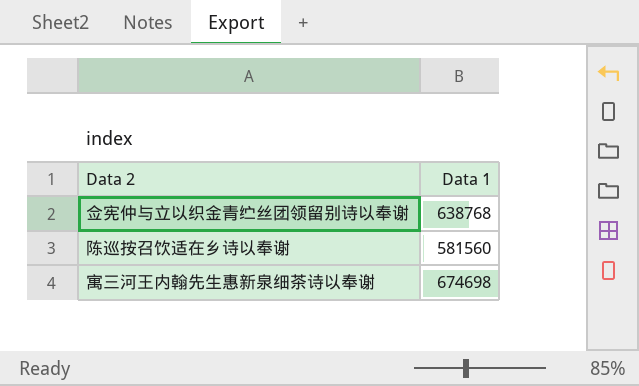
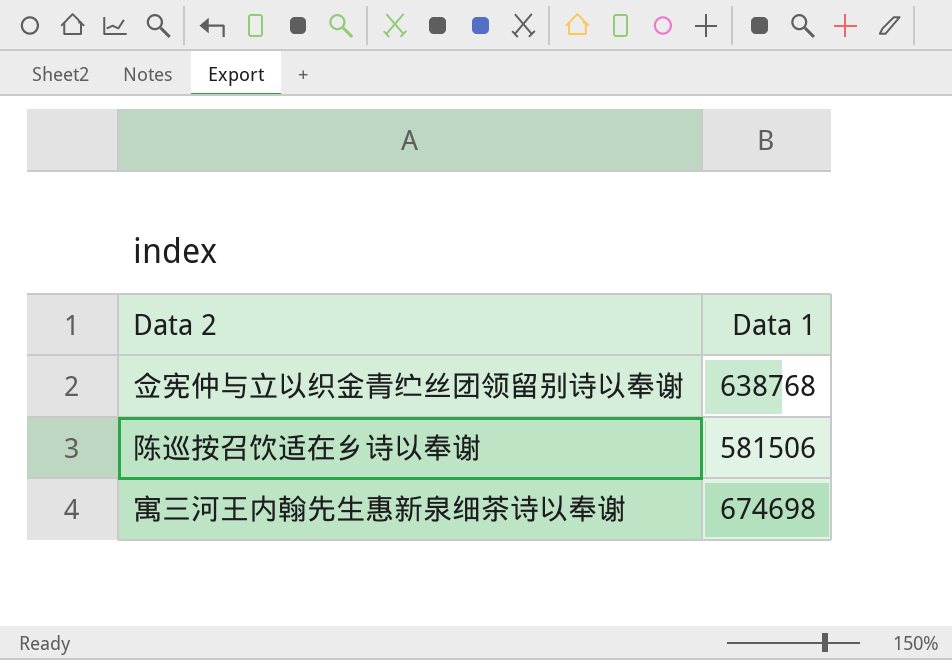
陈巡按召饮适在乡诗以奉谢 | Data 1: 581560 -> 581506

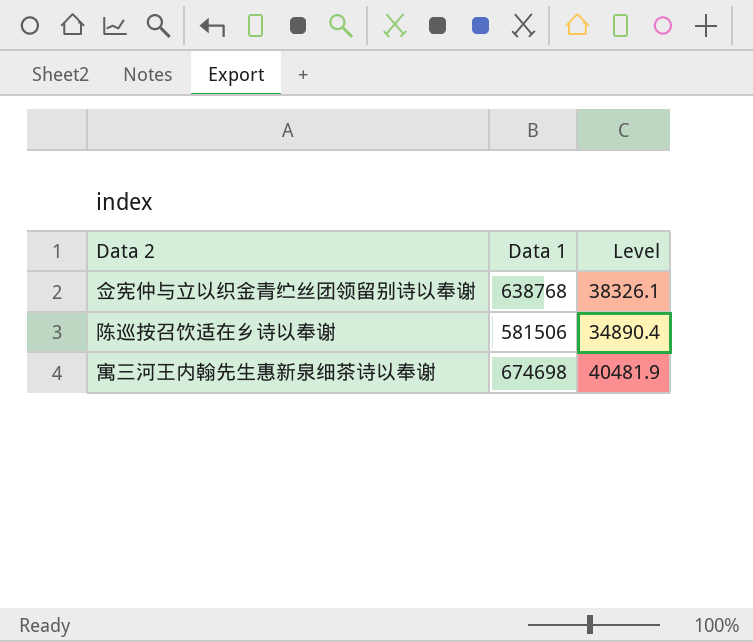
column Level | formula: none -> [Data 1] * 0.06

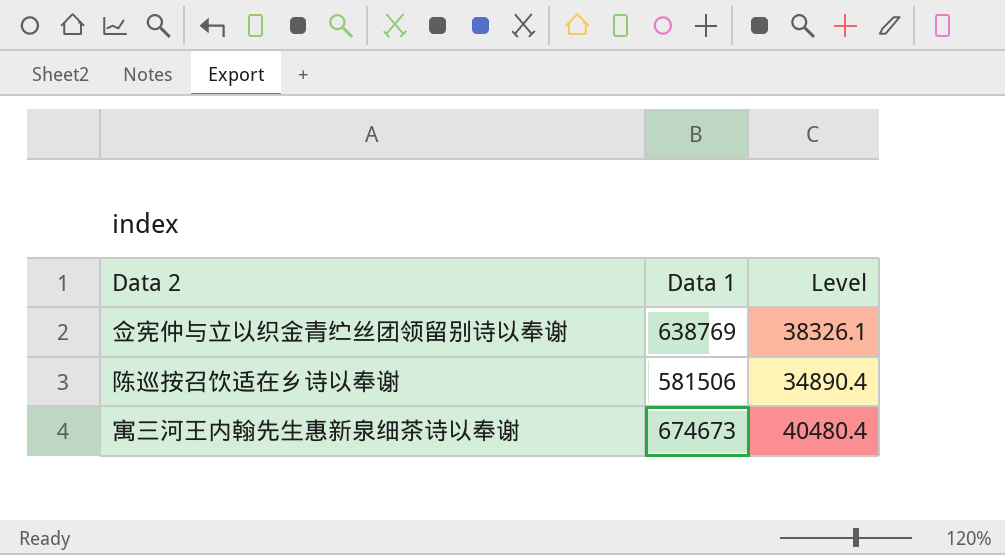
佥宪仲与立以织金青纻丝团领留别诗以奉谢 | Data 1: 638768 -> 638769
寓三河王内翰先生惠新泉细茶诗以奉谢 | Data 1: 674698 -> 674673
寓三河王内翰先生惠新泉细茶诗以奉谢 | Level: 40481.9 -> 40480.4

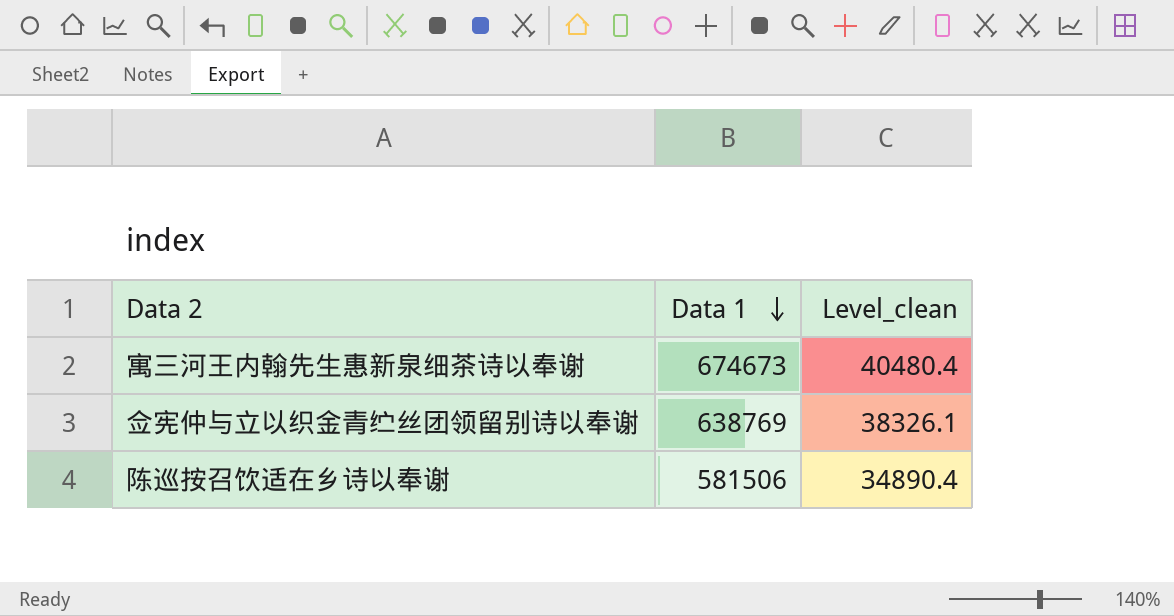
row order: none -> Data 1 descending
column name: Level -> Level_clean

